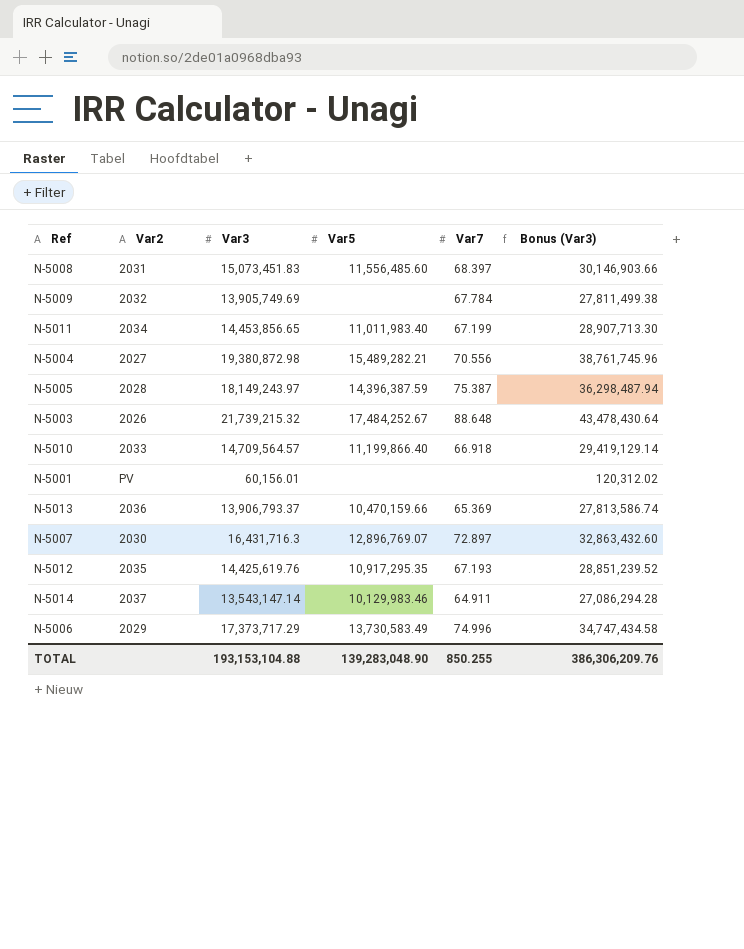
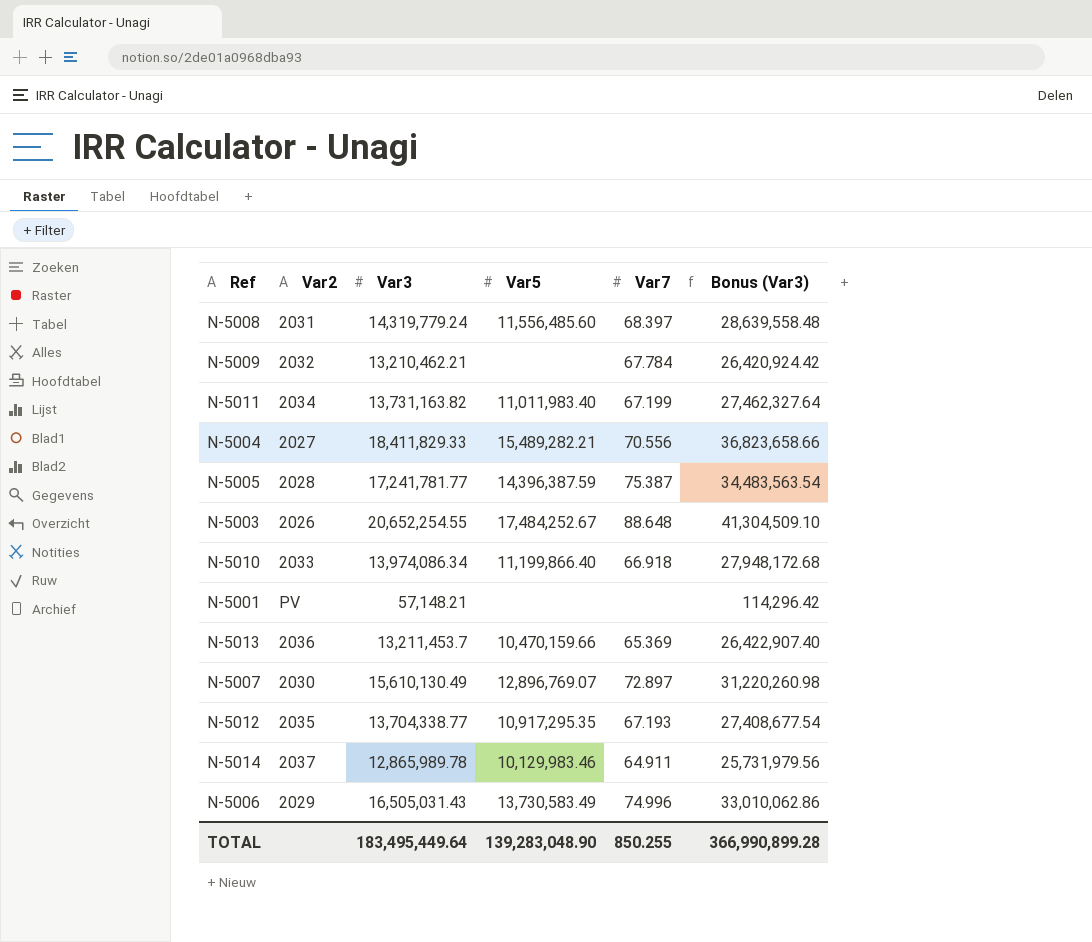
N-5008 | Var3: 15,073,451.83 -> 14,319,779.24
N-5008 | Bonus (Var3): 30,146,903.66 -> 28,639,558.48
N-5009 | Var3: 13,905,749.69 -> 13,210,462.21
N-5009 | Bonus (Var3): 27,811,499.38 -> 26,420,924.42
N-5011 | Var3: 14,453,856.65 -> 13,731,163.82
N-5011 | Bonus (Var3): 28,907,713.30 -> 27,462,327.64
N-5004 | Var3: 19,380,872.98 -> 18,411,829.33
N-5004 | Bonus (Var3): 38,761,745.96 -> 36,823,658.66
N-5005 | Var3: 18,149,243.97 -> 17,241,781.77
N-5005 | Bonus (Var3): 36,298,487.94 -> 34,483,563.54
N-5003 | Var3: 21,739,215.32 -> 20,652,254.55
N-5003 | Bonus (Var3): 43,478,430.64 -> 41,304,509.10
N-5010 | Var3: 14,709,564.57 -> 13,974,086.34
N-5010 | Bonus (Var3): 29,419,129.14 -> 27,948,172.68
N-5001 | Var3: 60,156.01 -> 57,148.21
N-5001 | Bonus (Var3): 120,312.02 -> 114,296.42
N-5013 | Var3: 13,906,793.37 -> 13,211,453.7
N-5013 | Bonus (Var3): 27,813,586.74 -> 26,422,907.40
N-5007 | Var3: 16,431,716.3 -> 15,610,130.49
N-5007 | Bonus (Var3): 32,863,432.60 -> 31,220,260.98
N-5012 | Var3: 14,425,619.76 -> 13,704,338.77
N-5012 | Bonus (Var3): 28,851,239.52 -> 27,408,677.54
N-5014 | Var3: 13,543,147.14 -> 12,865,989.78
N-5014 | Bonus (Var3): 27,086,294.28 -> 25,731,979.56
N-5006 | Var3: 17,373,717.29 -> 16,505,031.43
N-5006 | Bonus (Var3): 34,747,434.58 -> 33,010,062.86
TOTAL | Var3: 193,153,104.88 -> 183,495,449.64
TOTAL | Bonus (Var3): 386,306,209.76 -> 366,990,899.28

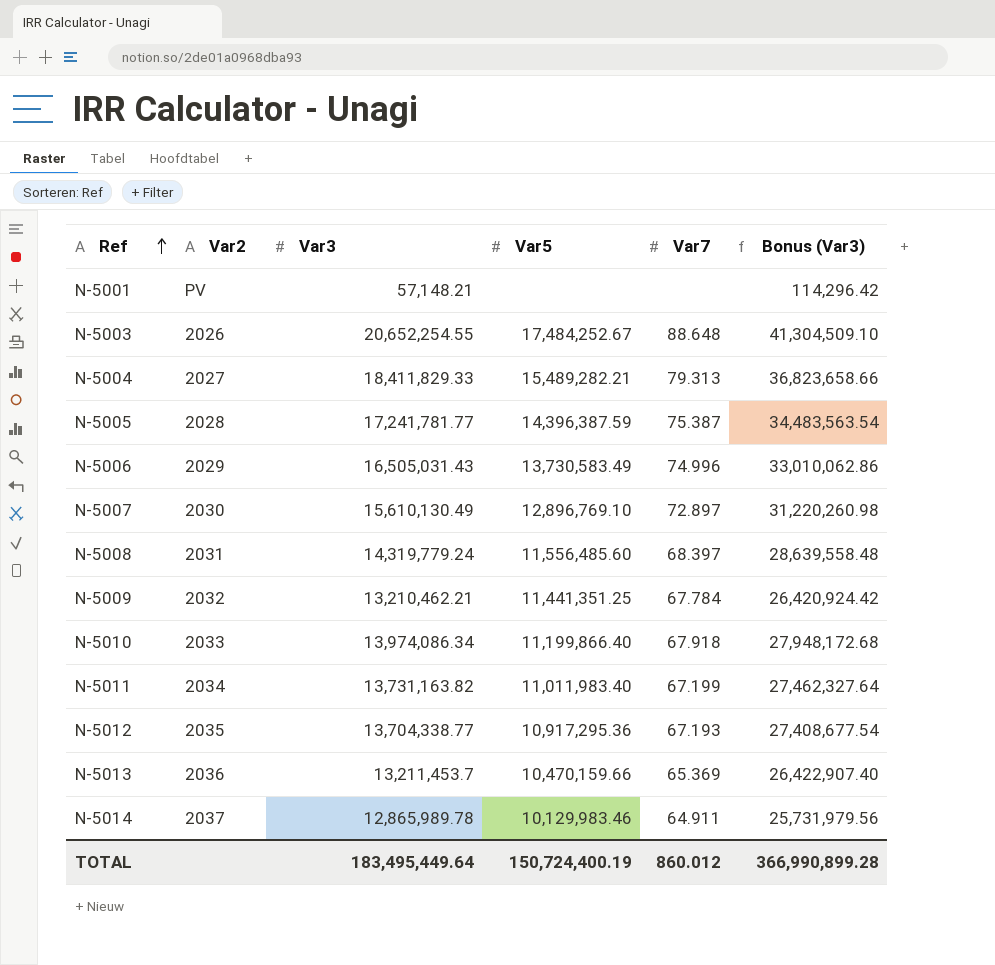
row order: none -> Ref ascending
N-5004 | Var7: 70.556 -> 79.313
N-5007 | Var5: 12,896,769.07 -> 12,896,769.10
N-5009 | Var5: none -> 11,441,351.25
N-5010 | Var7: 66.918 -> 67.918
N-5012 | Var5: 10,917,295.35 -> 10,917,295.36
TOTAL | Var5: 139,283,048.90 -> 150,724,400.19
TOTAL | Var7: 850.255 -> 860.012

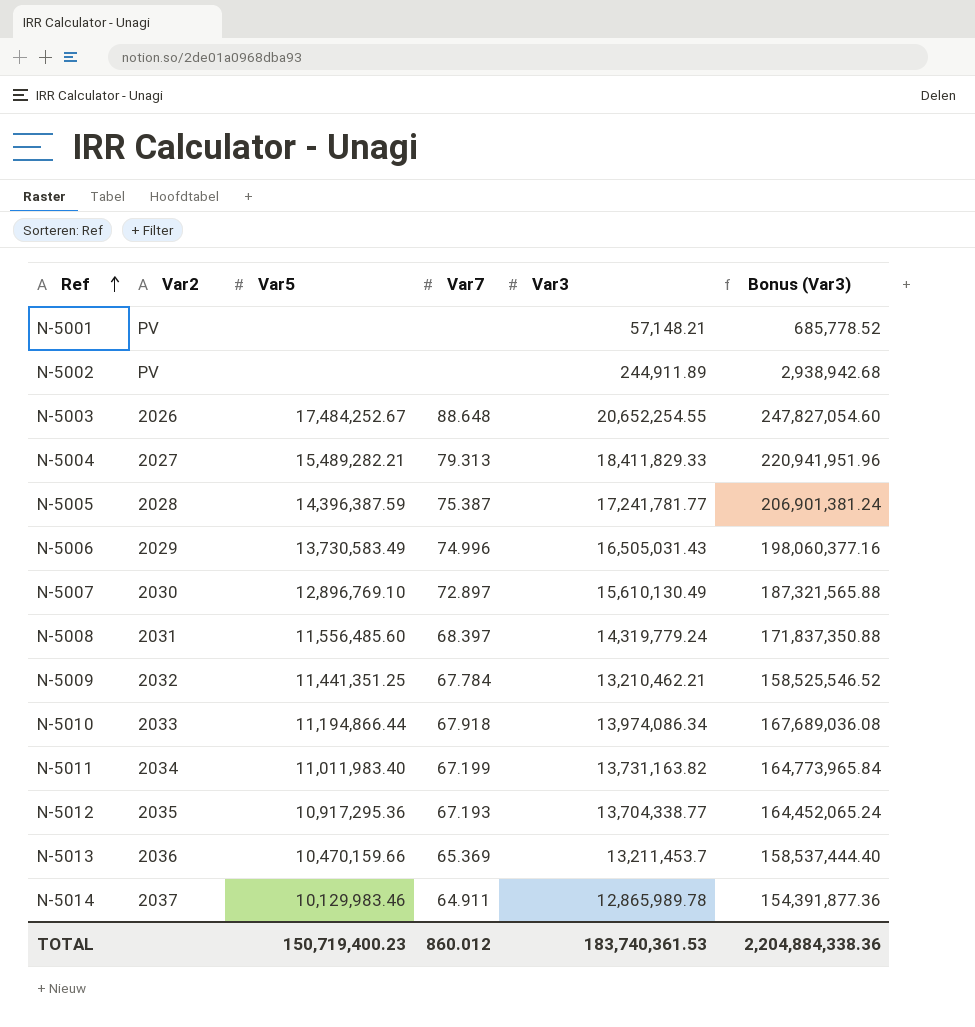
column Var3 | position: 3 -> 5
column Bonus (Var3) | formula: [Var3] * 2 -> [Var3] * 12
row N-5002: none -> PV | none | none | 244,911.89 | 2,938,942.68
N-5010 | Var5: 11,199,866.40 -> 11,194,866.44
TOTAL | Var5: 150,724,400.19 -> 150,719,400.23
TOTAL | Var3: 183,495,449.64 -> 183,740,361.53
TOTAL | Bonus (Var3): 366,990,899.28 -> 2,204,884,338.36

